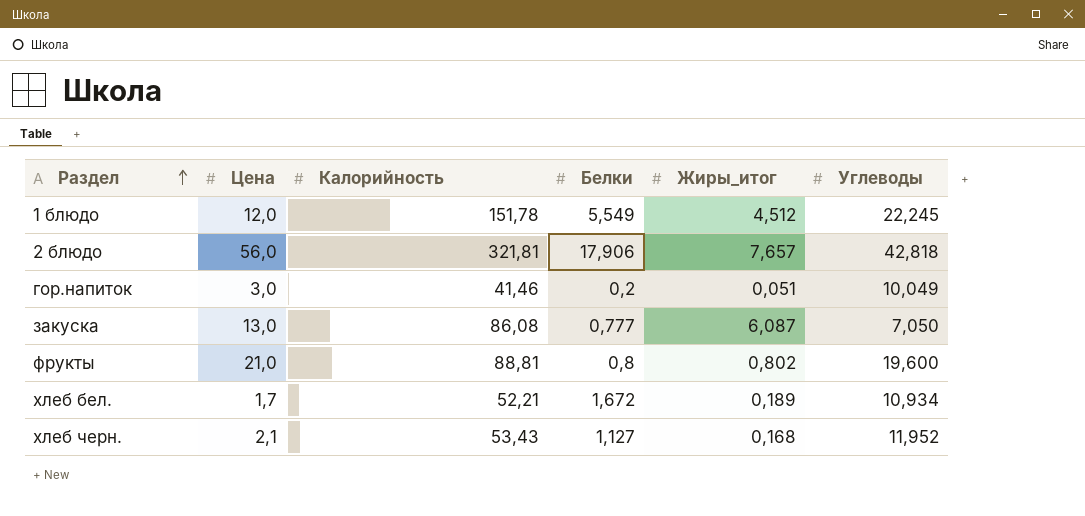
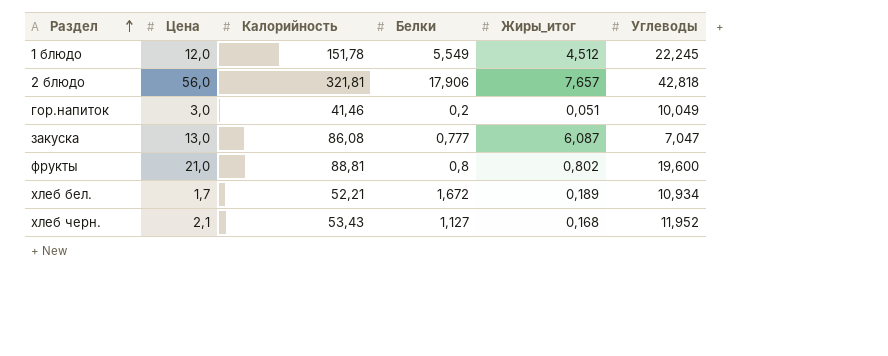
закуска | Углеводы: 7,050 -> 7,047

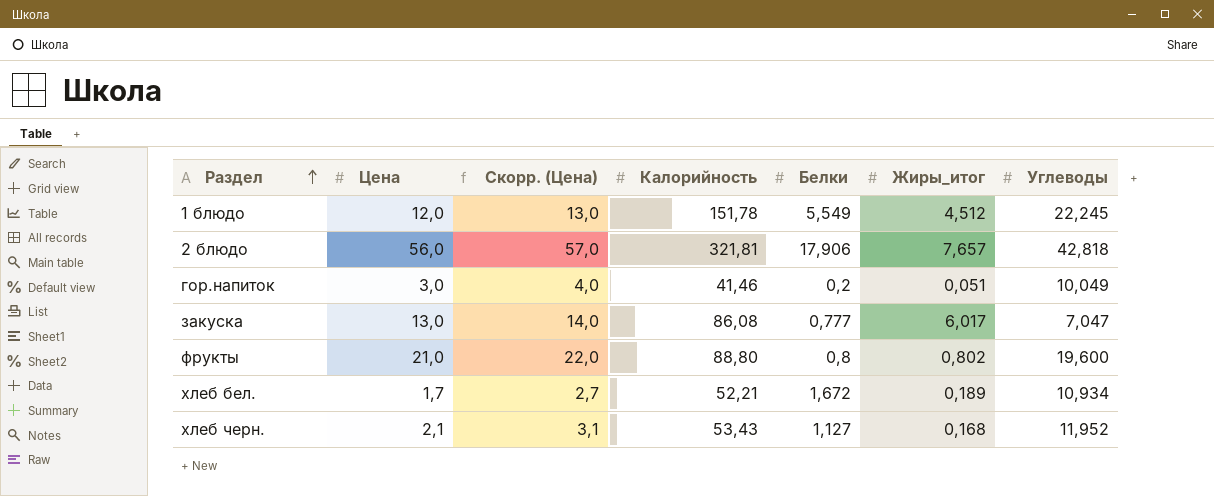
column Скорр. (Цена) | formula: none -> [Цена] + 1
закуска | Жиры_итог: 6,087 -> 6,017
фрукты | Калорийность: 88,81 -> 88,80

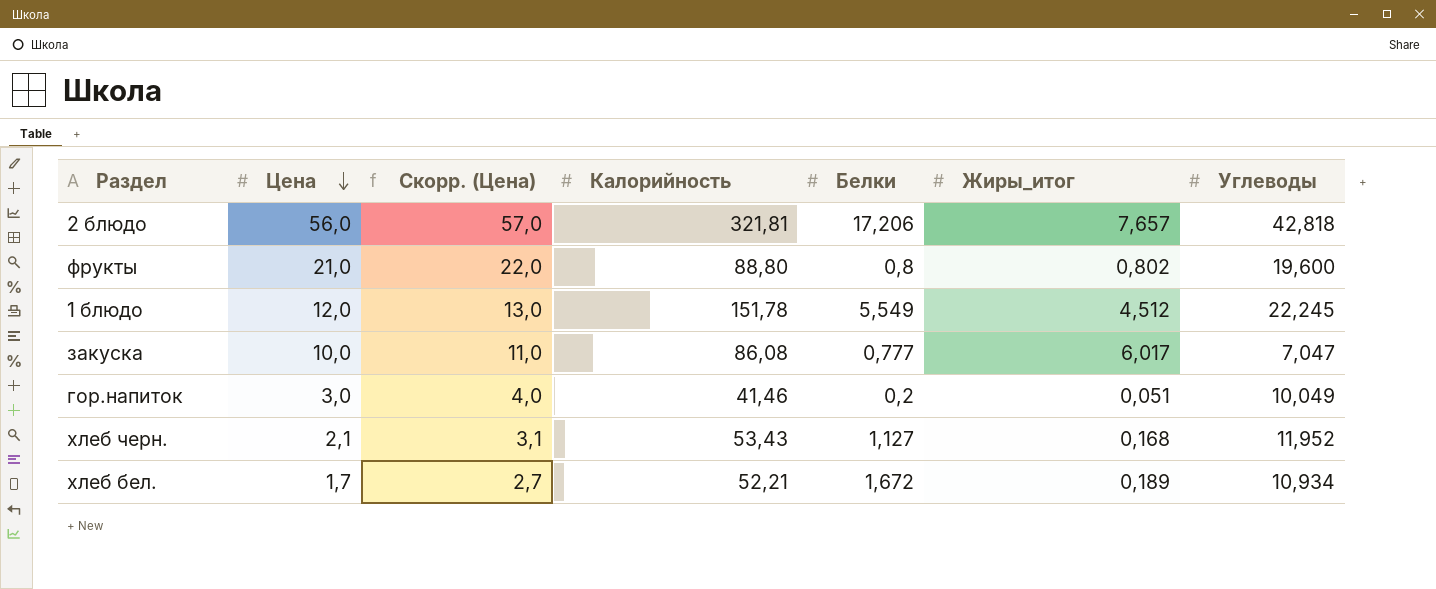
row order: Раздел ascending -> Цена descending
2 блюдо | Белки: 17,906 -> 17,206
закуска | Цена: 13,0 -> 10,0
закуска | Скорр. (Цена): 14,0 -> 11,0

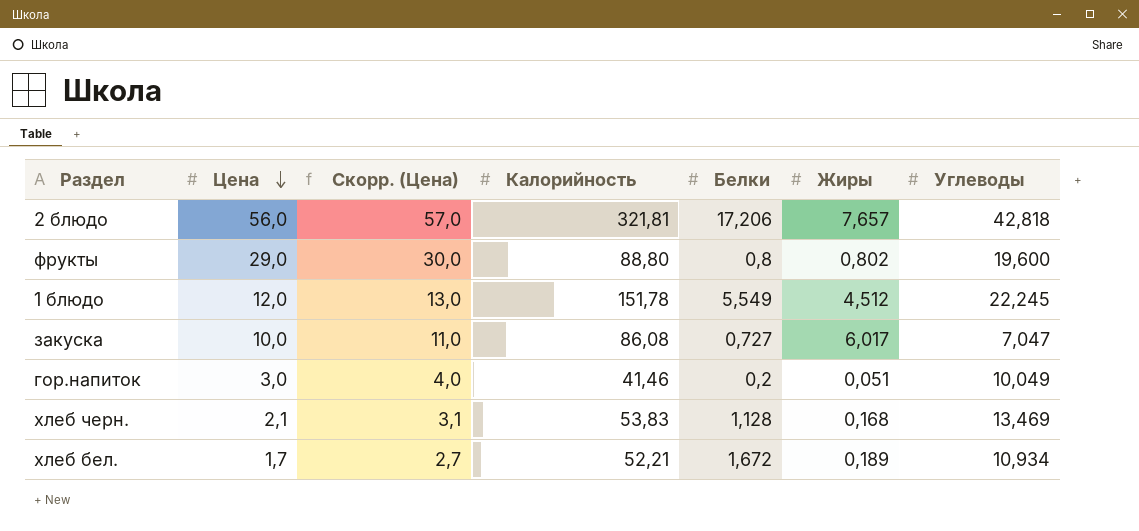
column name: Жиры_итог -> Жиры
фрукты | Цена: 21,0 -> 29,0
фрукты | Скорр. (Цена): 22,0 -> 30,0
закуска | Белки: 0,777 -> 0,727
хлеб черн. | Калорийность: 53,43 -> 53,83
хлеб черн. | Белки: 1,127 -> 1,128
хлеб черн. | Углеводы: 11,952 -> 13,469

